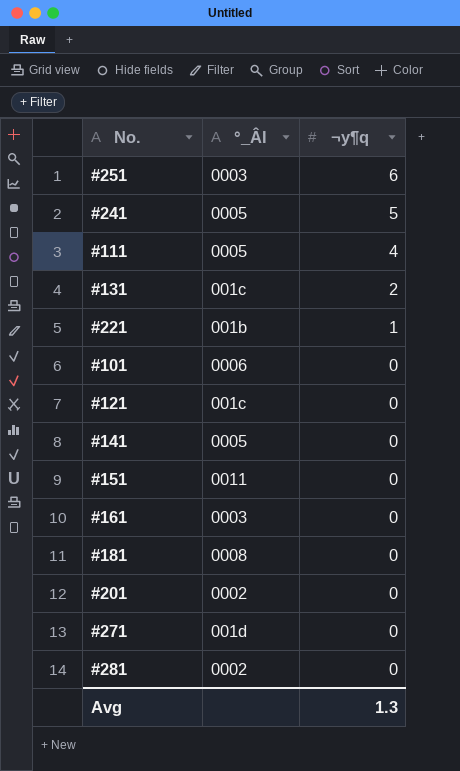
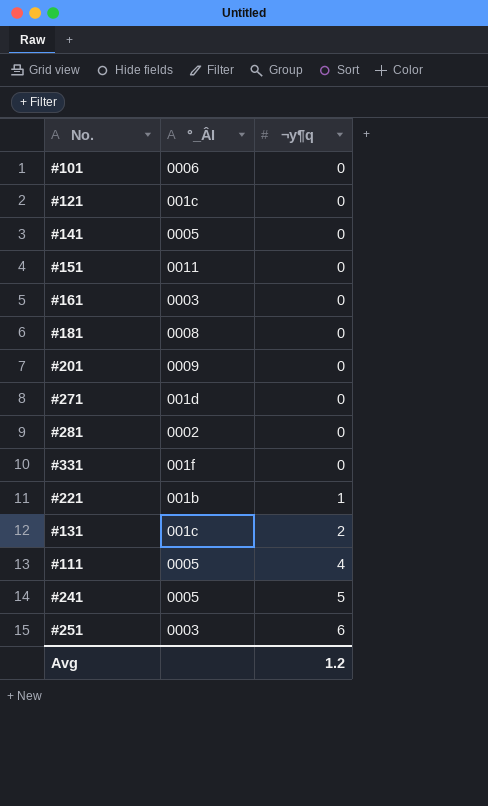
row order: ¬y¶q descending -> ¬y¶q ascending
#201 | °_ÂI: 0002 -> 0009
row #331: none -> 001f | 0
Avg | ¬y¶q: 1.3 -> 1.2

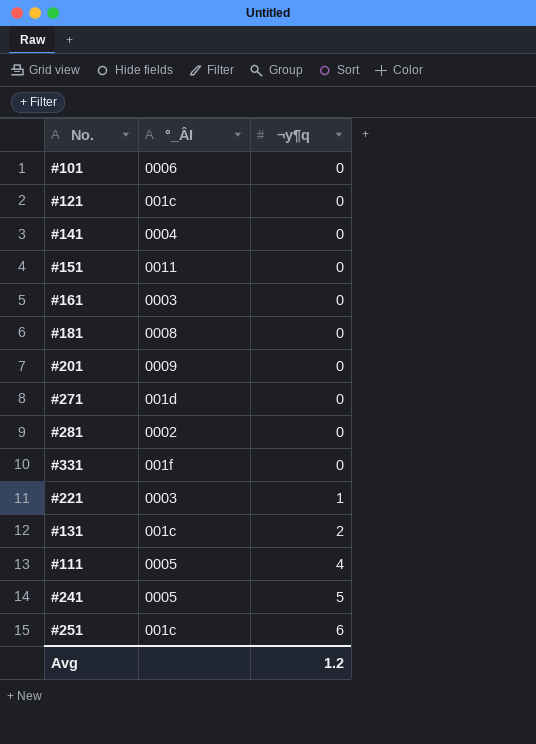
#141 | °_ÂI: 0005 -> 0004
#221 | °_ÂI: 001b -> 0003
#251 | °_ÂI: 0003 -> 001c

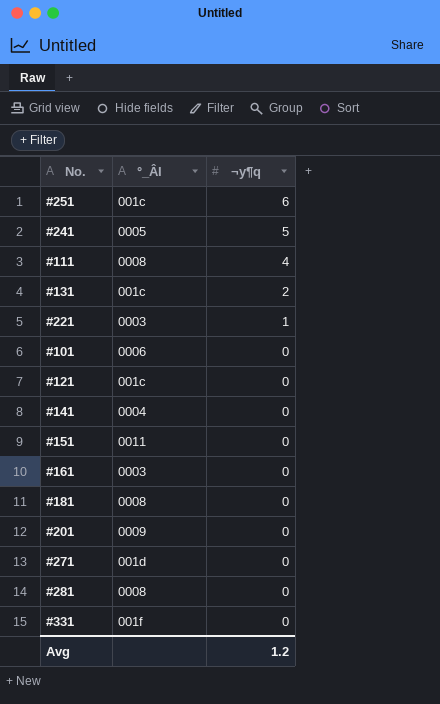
row order: ¬y¶q ascending -> ¬y¶q descending
#111 | °_ÂI: 0005 -> 0008
#281 | °_ÂI: 0002 -> 0008

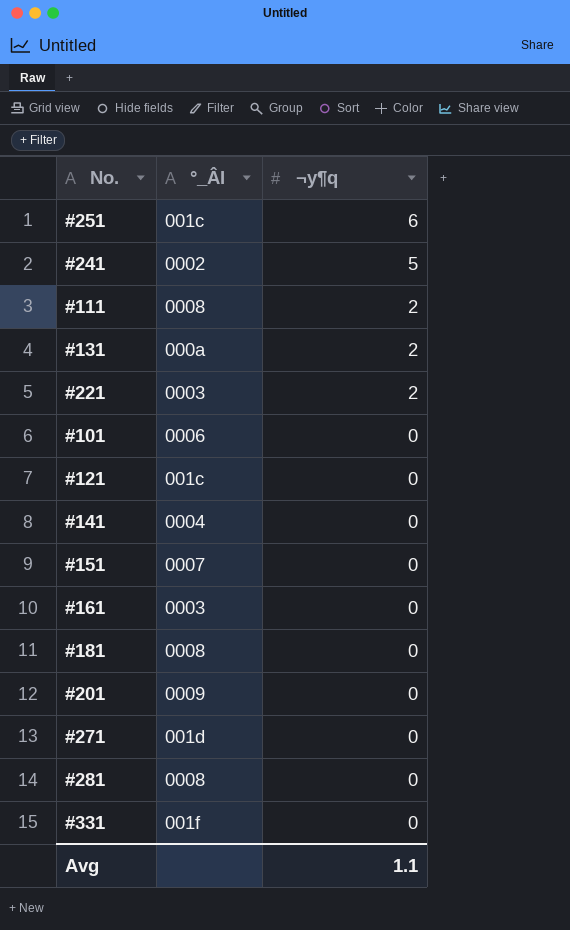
#241 | °_ÂI: 0005 -> 0002
#111 | ¬y¶q: 4 -> 2
#131 | °_ÂI: 001c -> 000a
#221 | ¬y¶q: 1 -> 2
#151 | °_ÂI: 0011 -> 0007
Avg | ¬y¶q: 1.2 -> 1.1

